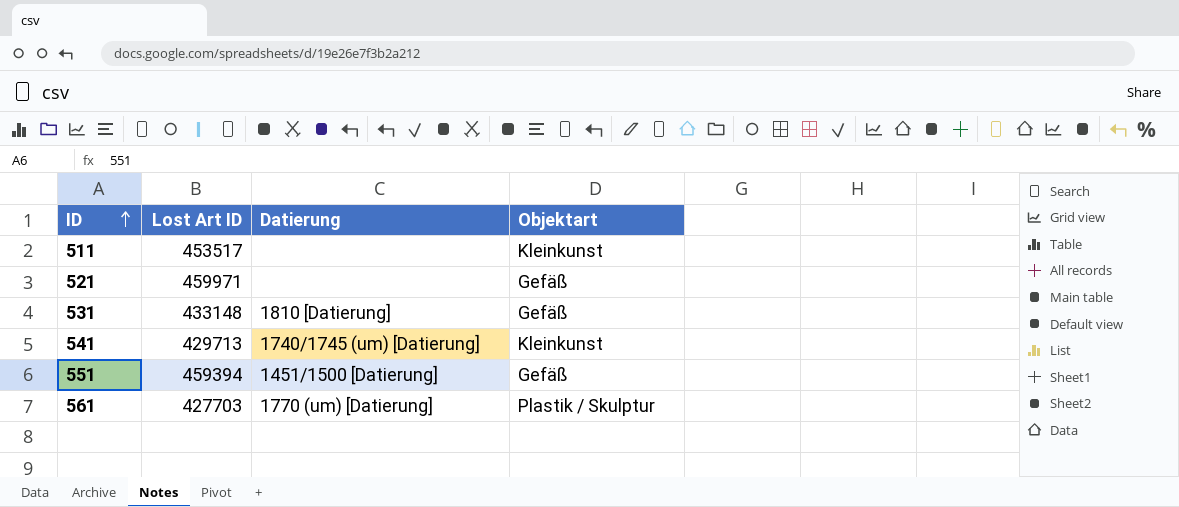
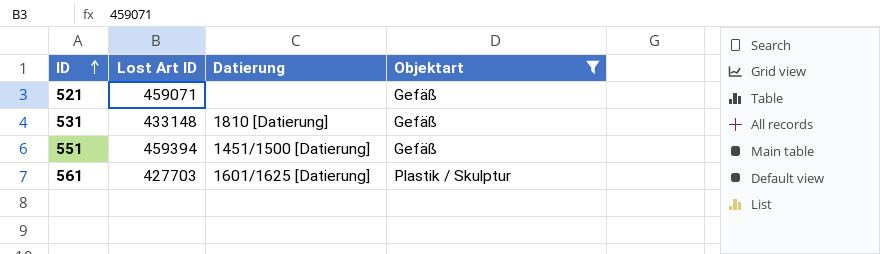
filter: none -> Objektart != Kleinkunst
521 | Lost Art ID: 459971 -> 459071
561 | Datierung: 1770 (um) [Datierung] -> 1601/1625 [Datierung]

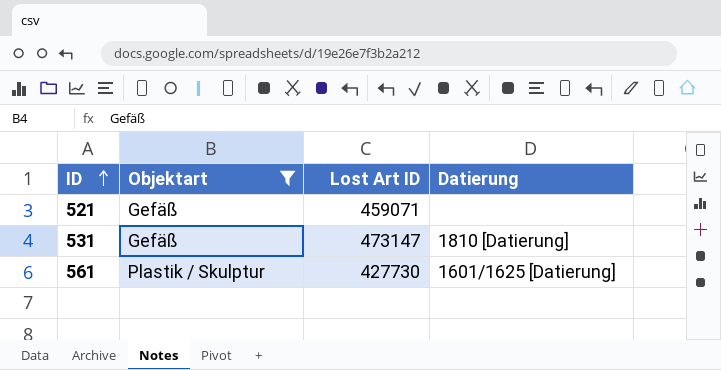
column Objektart | position: 4 -> 2
row 551: 459394 | 1451/1500 [Datierung] | Gefäß -> none
531 | Lost Art ID: 433148 -> 473147
561 | Lost Art ID: 427703 -> 427730

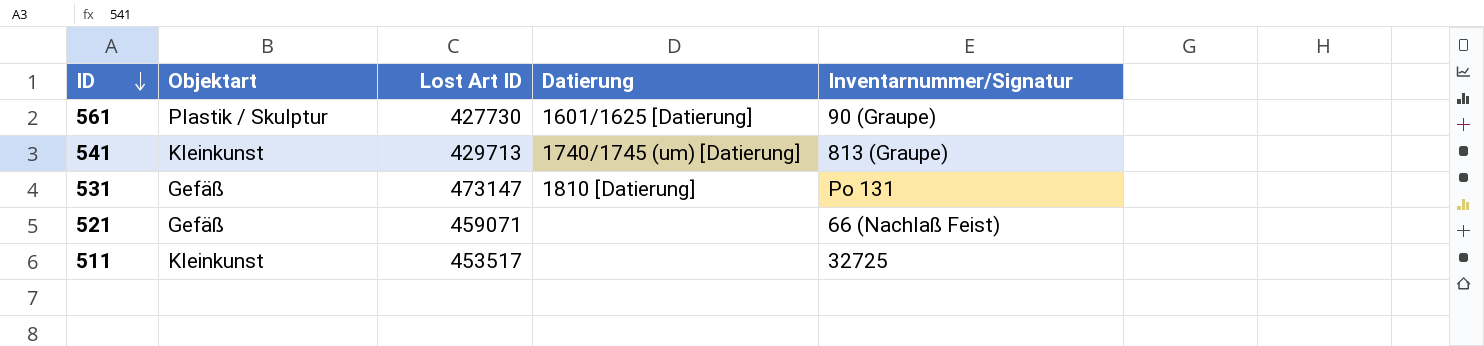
filter: Objektart != Kleinkunst -> none
row order: ID ascending -> ID descending
column Inventarnummer/Signatur | position: none -> 5

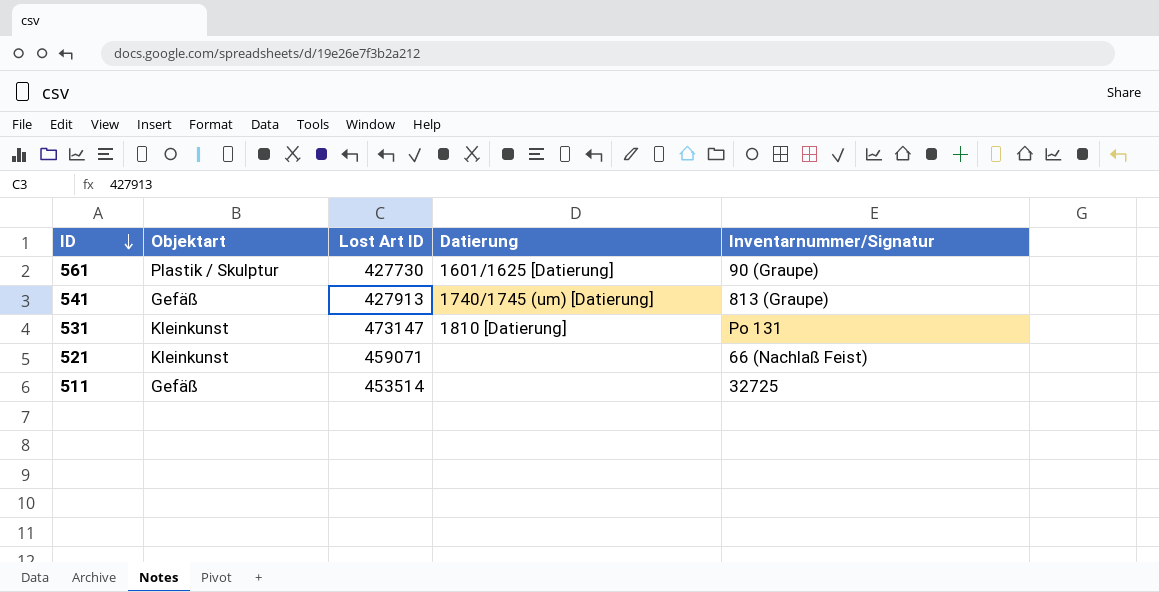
541 | Objektart: Kleinkunst -> Gefäß
541 | Lost Art ID: 429713 -> 427913
531 | Objektart: Gefäß -> Kleinkunst
521 | Objektart: Gefäß -> Kleinkunst
511 | Objektart: Kleinkunst -> Gefäß
511 | Lost Art ID: 453517 -> 453514

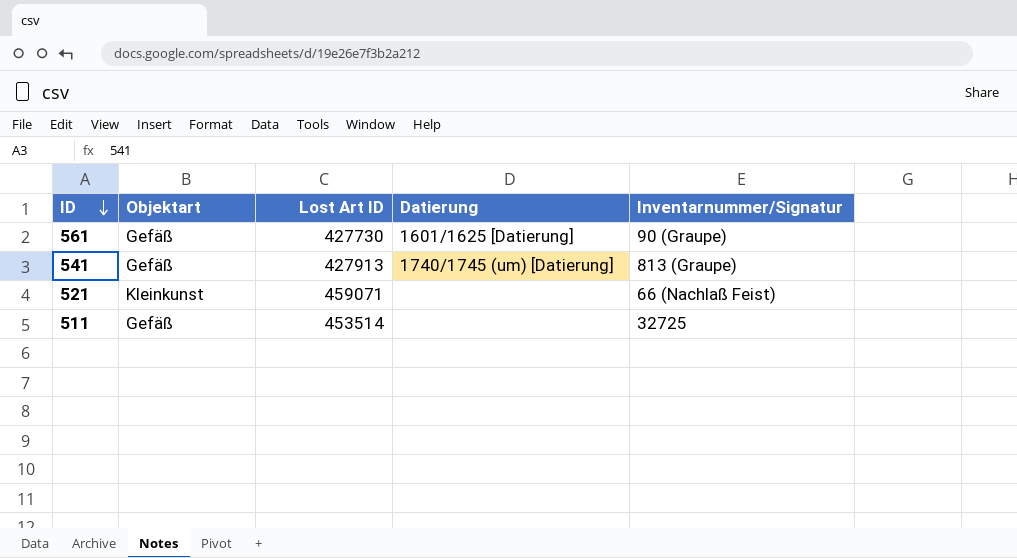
row 531: Kleinkunst | 473147 | 1810 [Datierung] | Po 131 -> none
561 | Objektart: Plastik / Skulptur -> Gefäß

